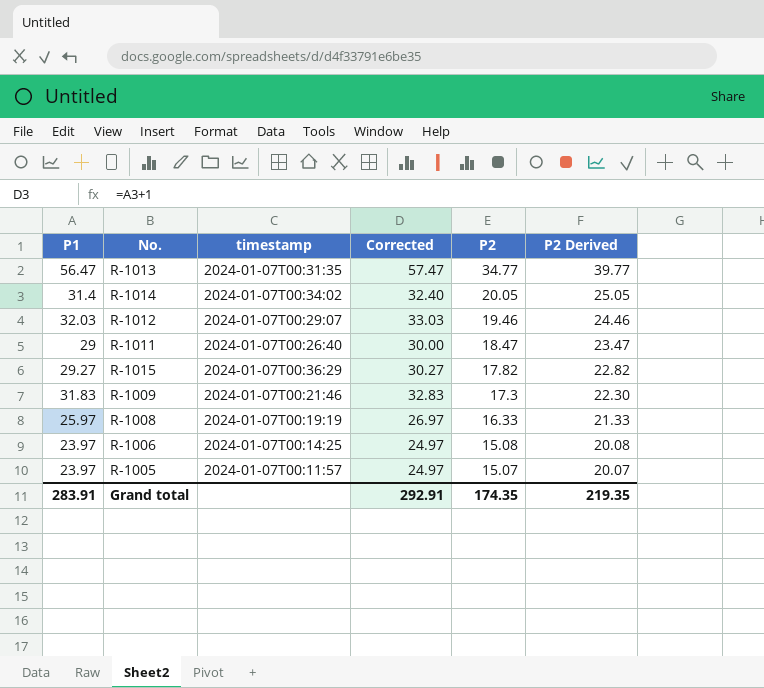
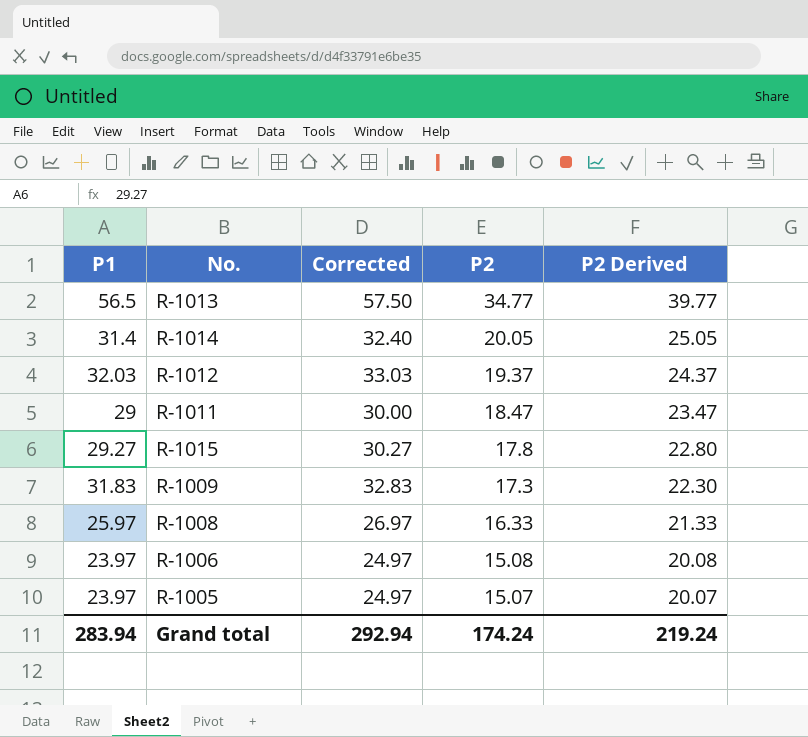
column timestamp | position: 3 -> none
R-1013 | P1: 56.47 -> 56.5
R-1013 | Corrected: 57.47 -> 57.50
R-1012 | P2: 19.46 -> 19.37
R-1012 | P2 Derived: 24.46 -> 24.37
R-1015 | P2: 17.82 -> 17.8
R-1015 | P2 Derived: 22.82 -> 22.80
Grand total | P1: 283.91 -> 283.94
Grand total | Corrected: 292.91 -> 292.94
Grand total | P2: 174.35 -> 174.24
Grand total | P2 Derived: 219.35 -> 219.24

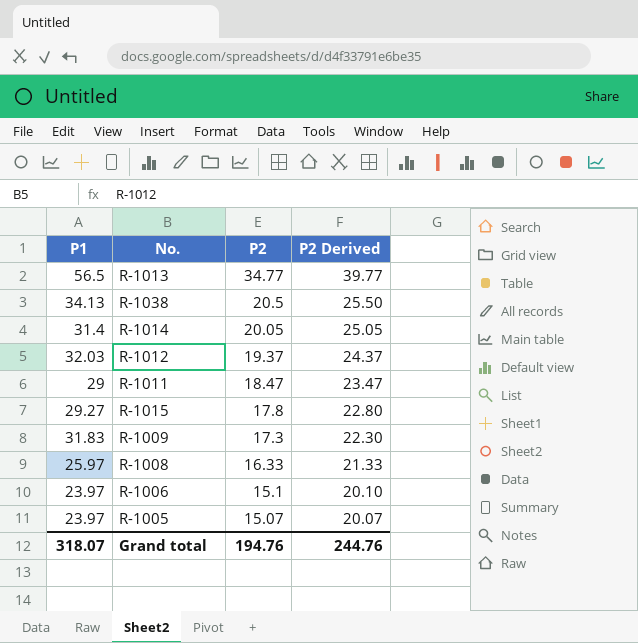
column Corrected | formula: [P1] + 1 -> none
row R-1038: none -> 34.13 | 20.5 | 25.50
R-1006 | P2: 15.08 -> 15.1
R-1006 | P2 Derived: 20.08 -> 20.10
Grand total | P1: 283.94 -> 318.07
Grand total | P2: 174.24 -> 194.76
Grand total | P2 Derived: 219.24 -> 244.76

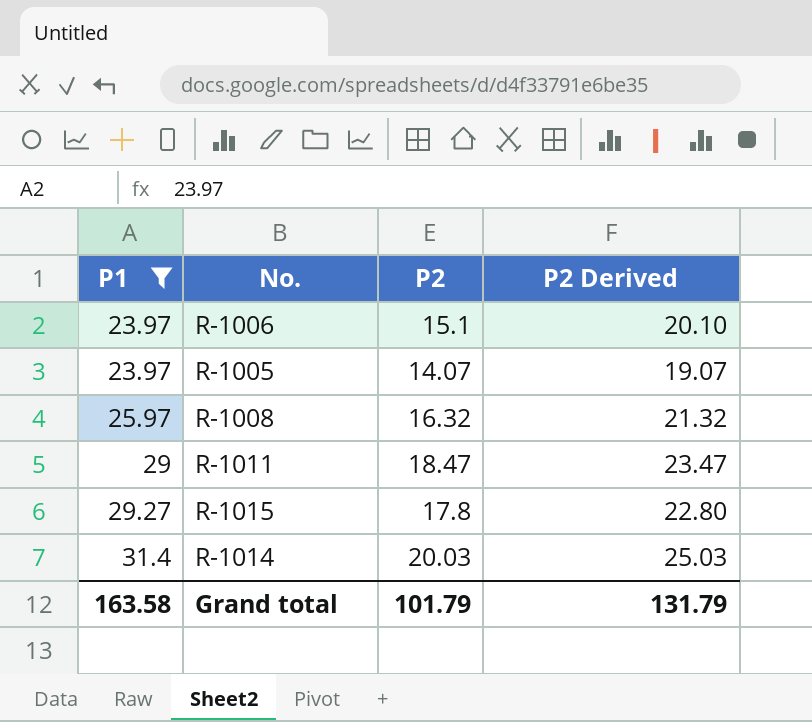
filter: none -> P1 <= 31.4
row order: P2 descending -> P1 ascending
R-1005 | P2: 15.07 -> 14.07
R-1005 | P2 Derived: 20.07 -> 19.07
R-1008 | P2: 16.33 -> 16.32
R-1008 | P2 Derived: 21.33 -> 21.32
R-1014 | P2: 20.05 -> 20.03
R-1014 | P2 Derived: 25.05 -> 25.03
Grand total | P1: 318.07 -> 163.58
Grand total | P2: 194.76 -> 101.79
Grand total | P2 Derived: 244.76 -> 131.79

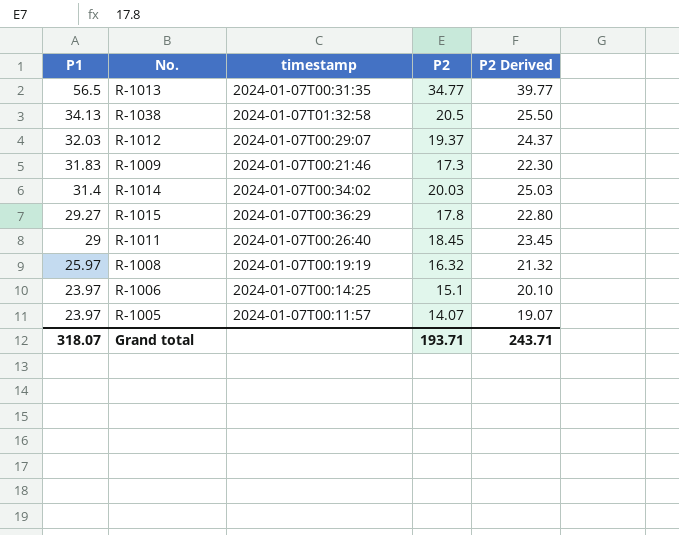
filter: P1 <= 31.4 -> none
row order: P1 ascending -> P1 descending
column timestamp | position: none -> 3
R-1011 | P2: 18.47 -> 18.45
R-1011 | P2 Derived: 23.47 -> 23.45
Grand total | P1: 163.58 -> 318.07
Grand total | P2: 101.79 -> 193.71
Grand total | P2 Derived: 131.79 -> 243.71

